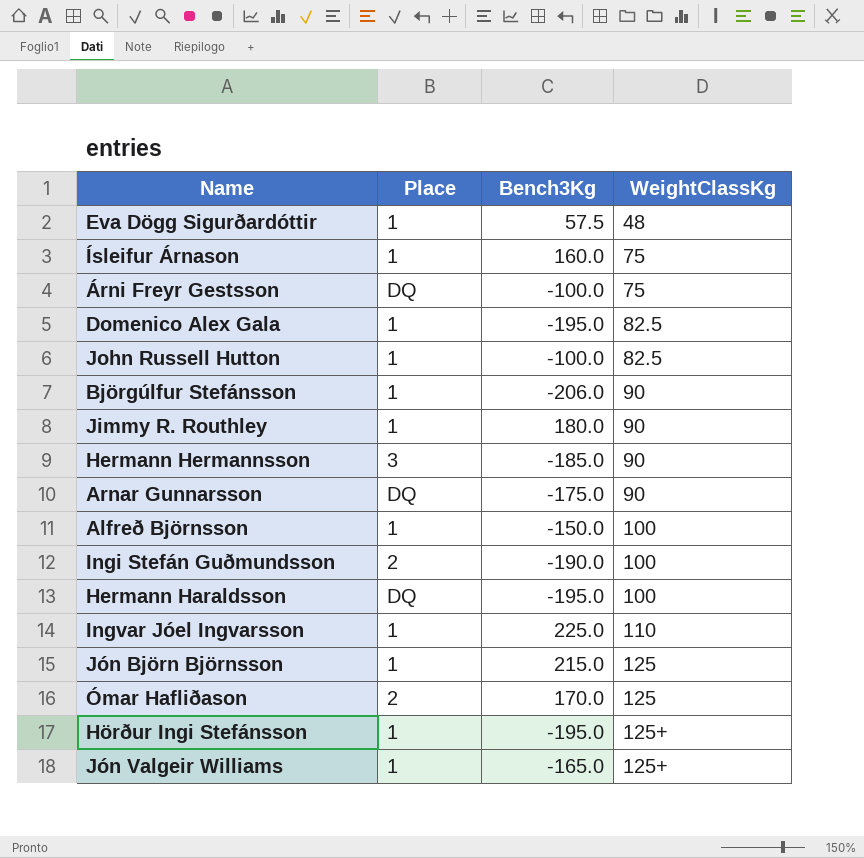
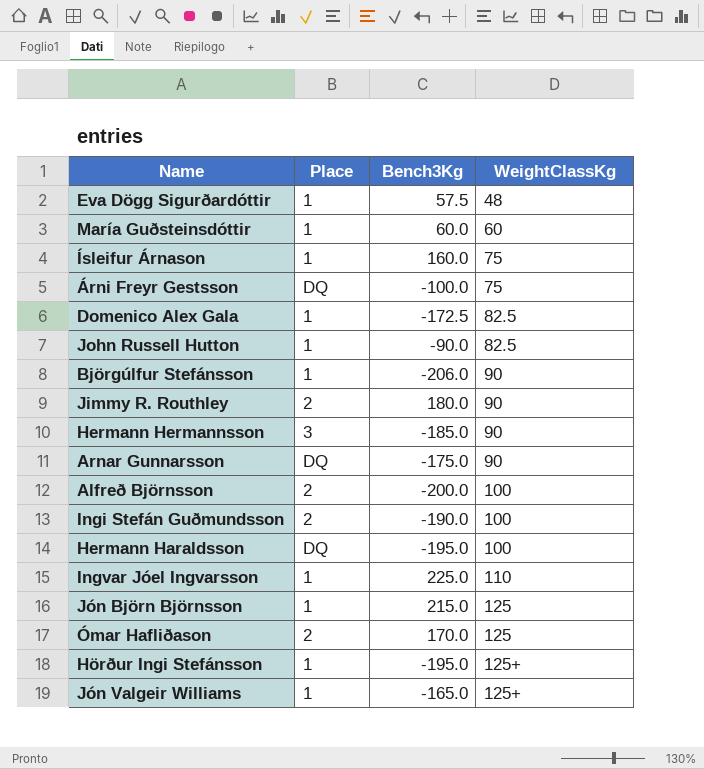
row María Guðsteinsdóttir: none -> 1 | 60.0 | 60
Domenico Alex Gala | Bench3Kg: -195.0 -> -172.5
John Russell Hutton | Bench3Kg: -100.0 -> -90.0
Jimmy R. Routhley | Place: 1 -> 2
Alfreð Björnsson | Place: 1 -> 2
Alfreð Björnsson | Bench3Kg: -150.0 -> -200.0

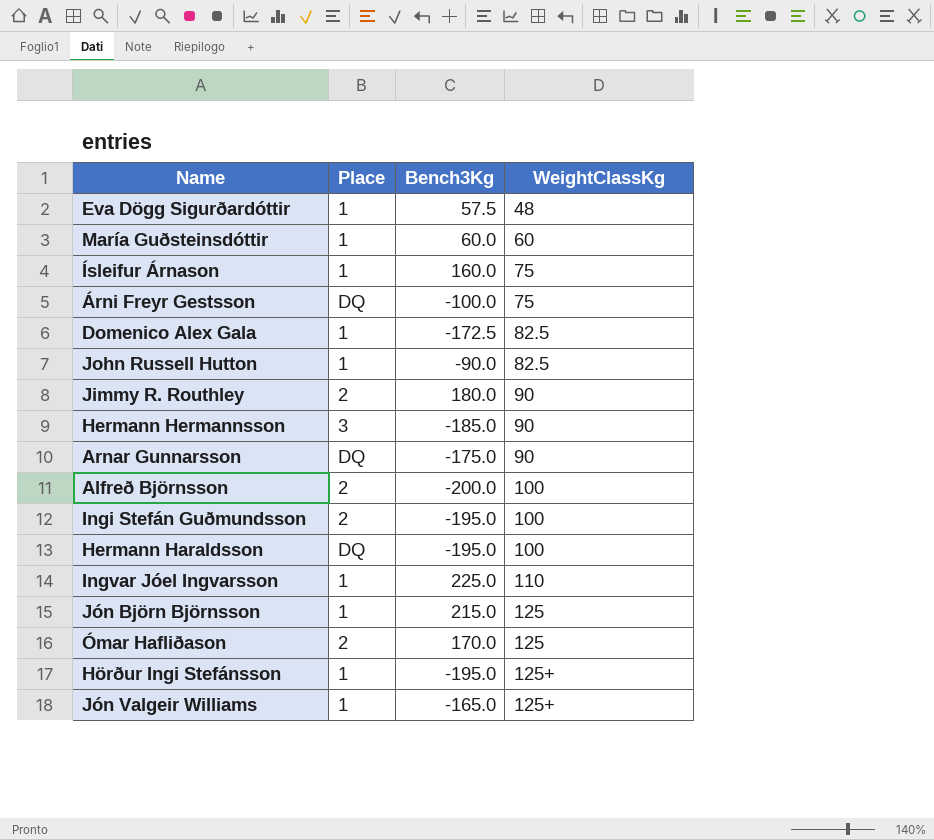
row Björgúlfur Stefánsson: 1 | -206.0 | 90 -> none
Ingi Stefán Guðmundsson | Bench3Kg: -190.0 -> -195.0

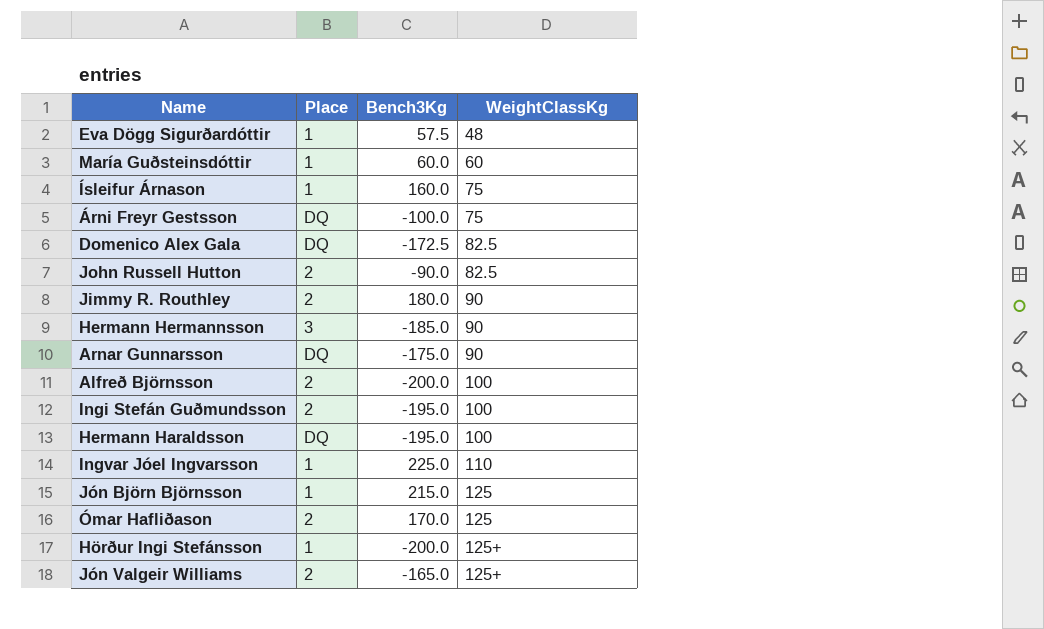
Domenico Alex Gala | Place: 1 -> DQ
John Russell Hutton | Place: 1 -> 2
Hörður Ingi Stefánsson | Bench3Kg: -195.0 -> -200.0
Jón Valgeir Williams | Place: 1 -> 2

